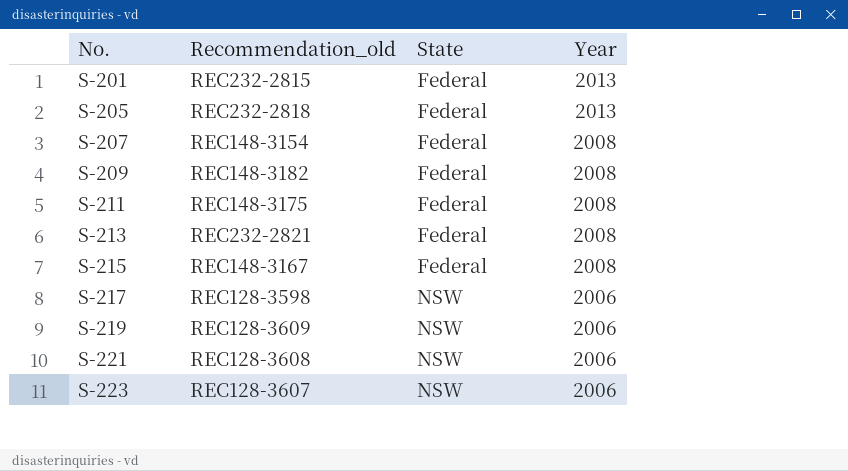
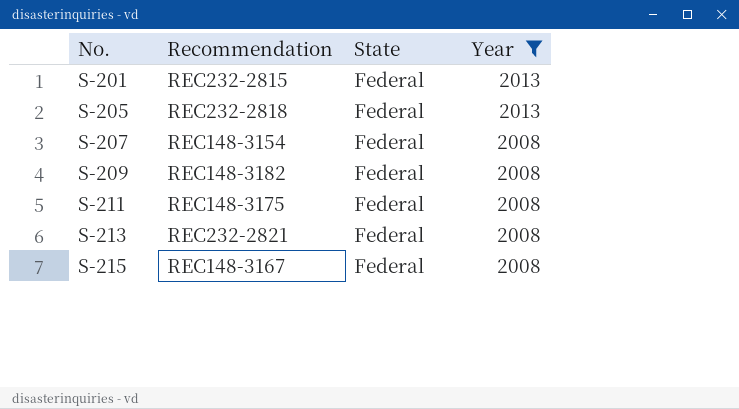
filter: none -> Year != 2006
column name: Recommendation_old -> Recommendation

